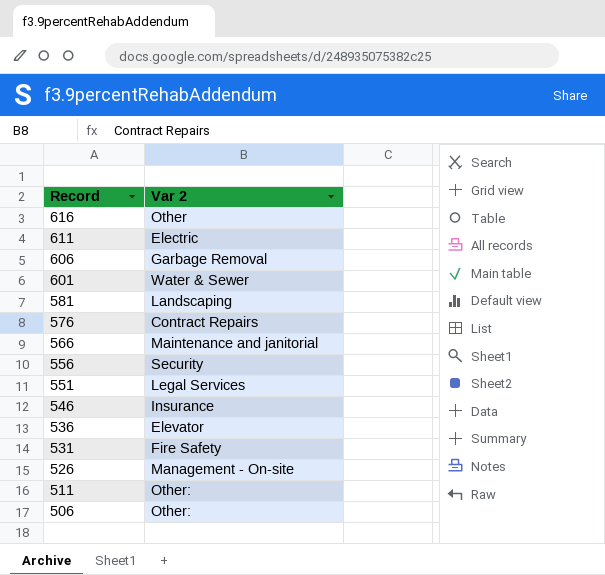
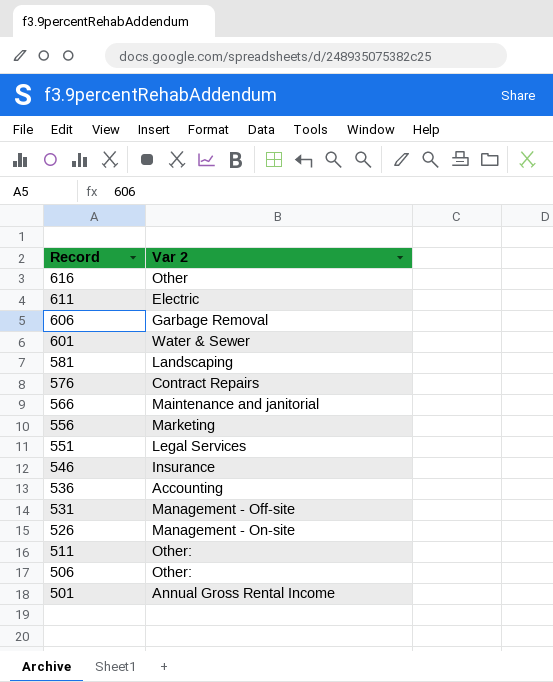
556 | Var 2: Security -> Marketing
536 | Var 2: Elevator -> Accounting
531 | Var 2: Fire Safety -> Management - Off-site
row 501: none -> Annual Gross Rental Income

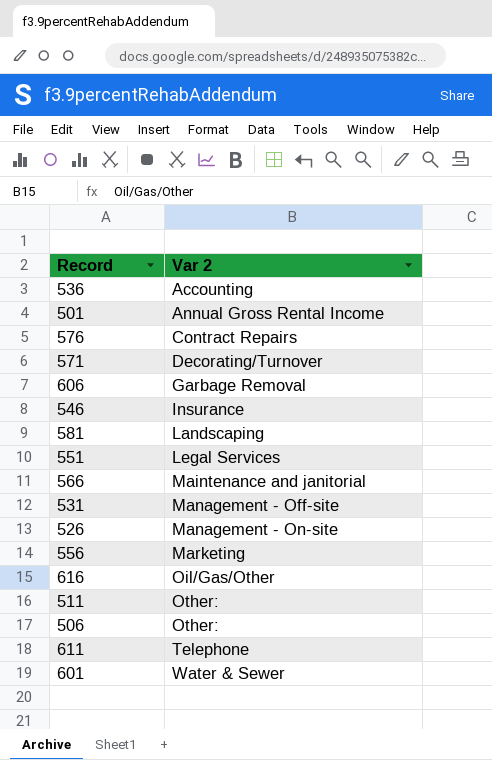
row order: Record descending -> Var 2 ascending
row 571: none -> Decorating/Turnover
616 | Var 2: Other -> Oil/Gas/Other
611 | Var 2: Electric -> Telephone

